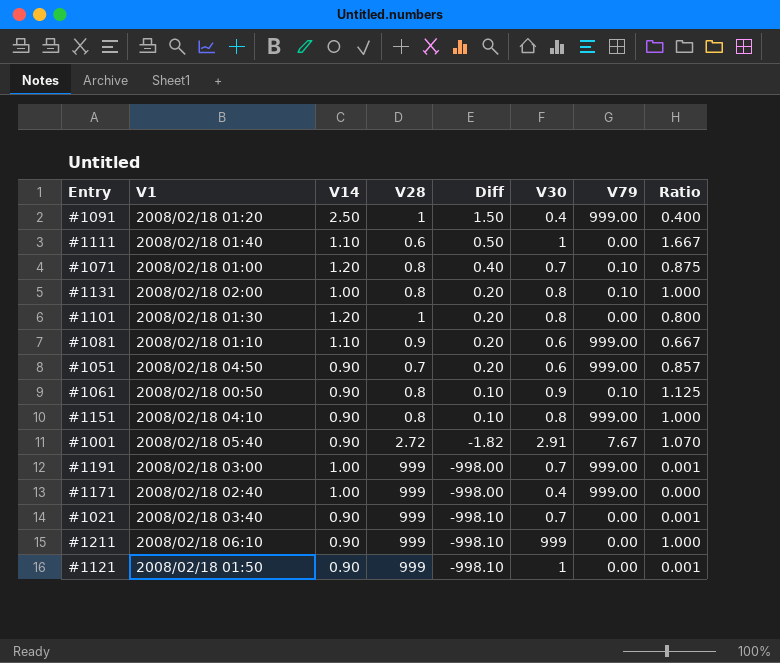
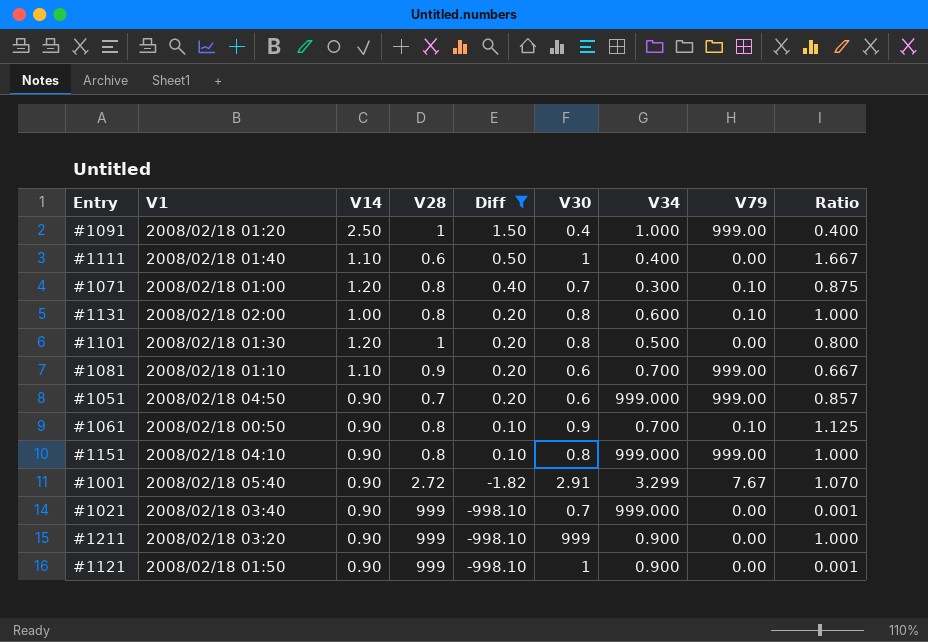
filter: none -> Diff != -998.00
column V34 | position: none -> 7
#1211 | V1: 2008/02/18 06:10 -> 2008/02/18 03:20

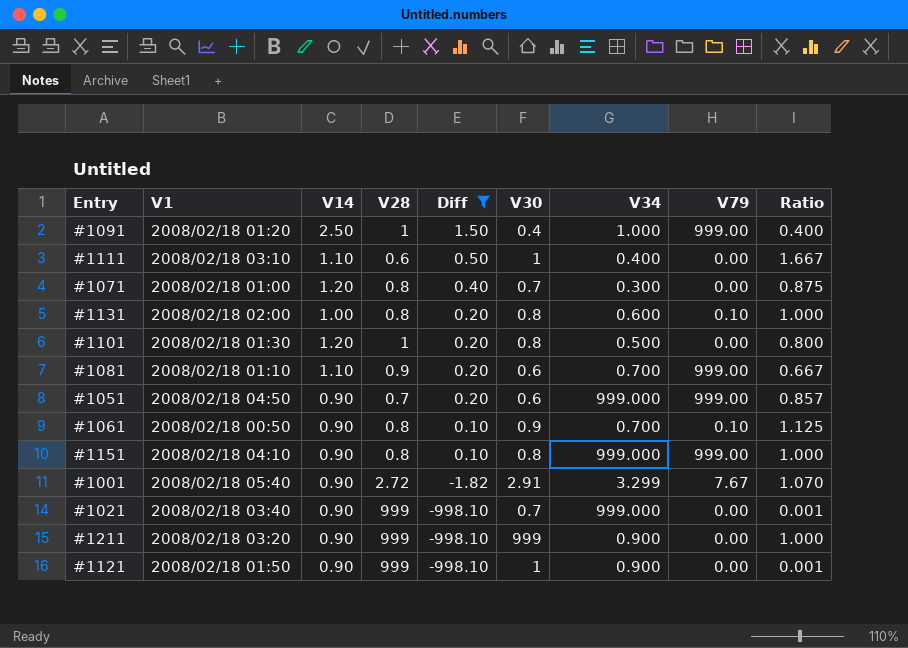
#1111 | V1: 2008/02/18 01:40 -> 2008/02/18 03:10
#1071 | V79: 0.10 -> 0.00

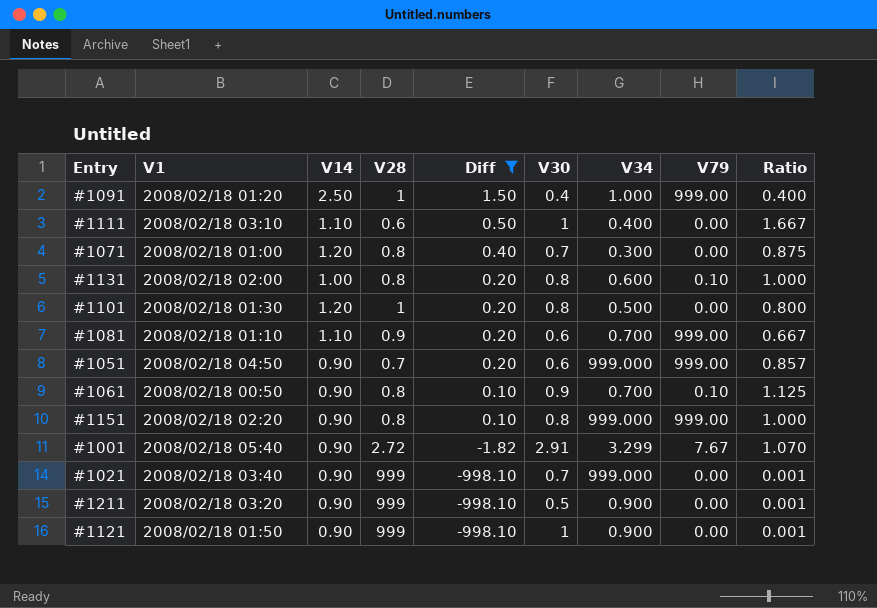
#1151 | V1: 2008/02/18 04:10 -> 2008/02/18 02:20
#1211 | V30: 999 -> 0.5
#1211 | Ratio: 1.000 -> 0.001

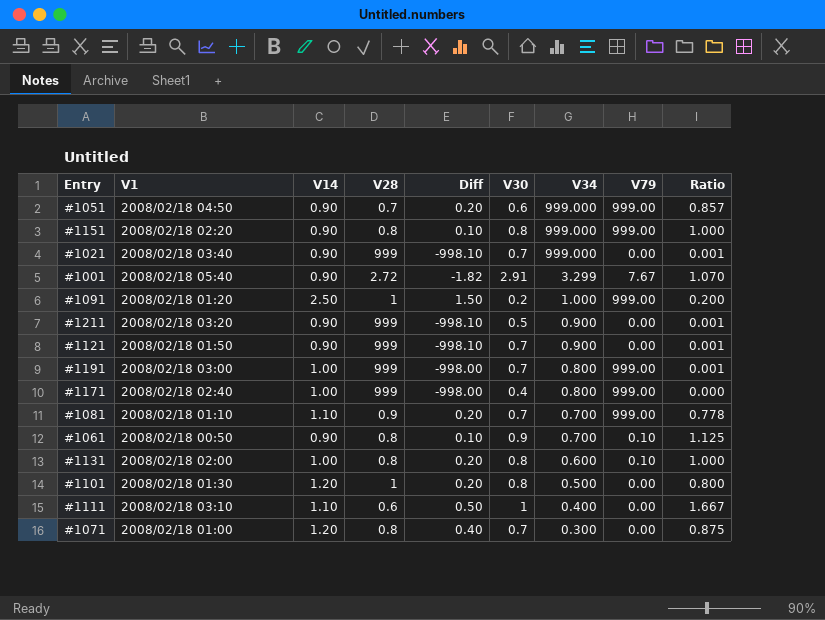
filter: Diff != -998.00 -> none
row order: Diff descending -> V34 descending
#1091 | V30: 0.4 -> 0.2
#1091 | Ratio: 0.400 -> 0.200
#1121 | V30: 1 -> 0.7
#1081 | V30: 0.6 -> 0.7
#1081 | Ratio: 0.667 -> 0.778

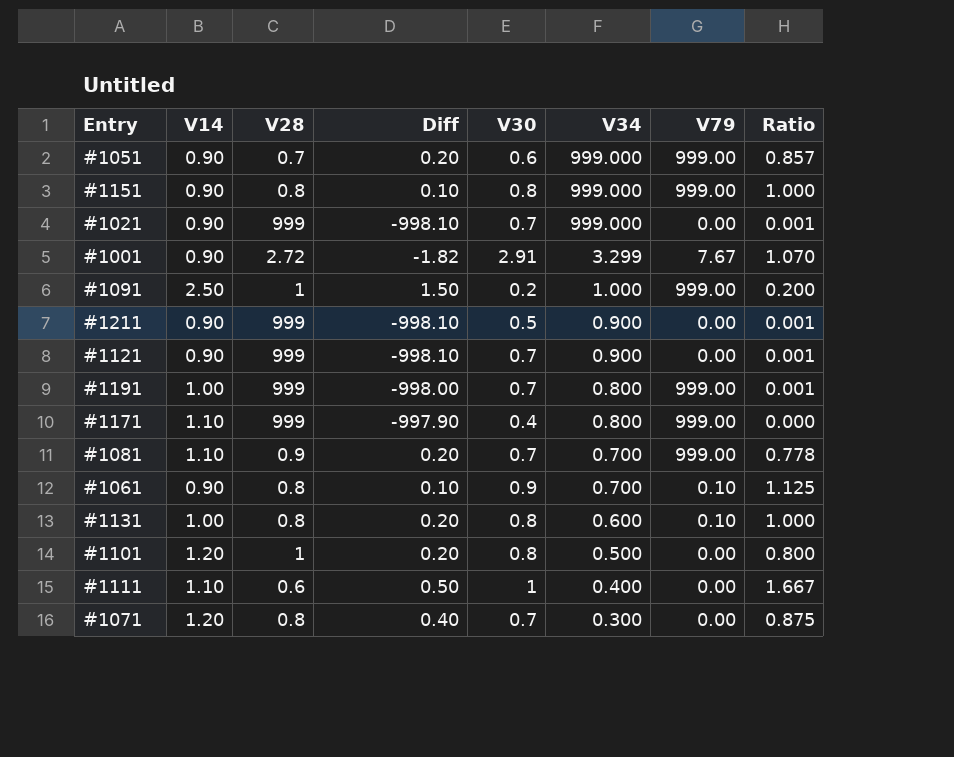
column V1 | position: 2 -> none
#1171 | V14: 1.00 -> 1.10
#1171 | Diff: -998.00 -> -997.90

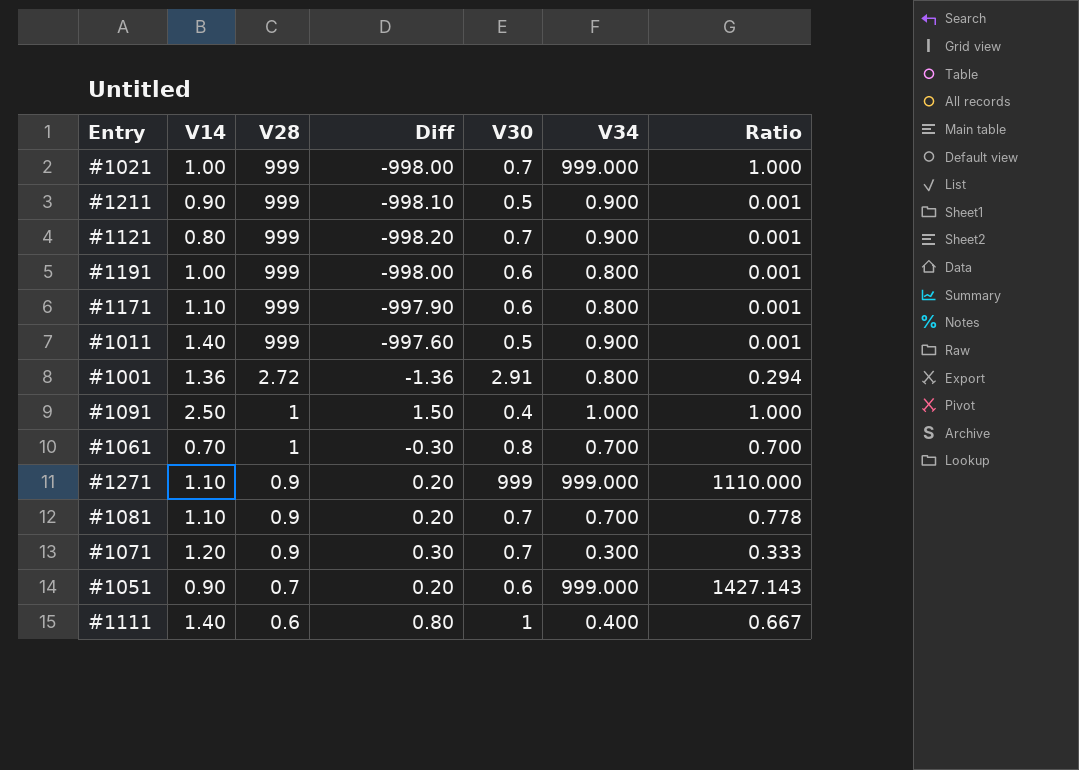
row order: V34 descending -> V28 descending
column V79 | position: 7 -> none
column Ratio | formula: [V30] / [V28] -> [V34] / [V28]
row #1151: 0.90 | 0.8 | 0.10 | 0.8 | 999.000 | 999.00 | 1.000 -> none
row #1131: 1.00 | 0.8 | 0.20 | 0.8 | 0.600 | 0.10 | 1.000 -> none
row #1101: 1.20 | 1 | 0.20 | 0.8 | 0.500 | 0.00 | 0.800 -> none
#1021 | V14: 0.90 -> 1.00
#1021 | Diff: -998.10 -> -998.00
#1121 | V14: 0.90 -> 0.80
#1121 | Diff: -998.10 -> -998.20
#1191 | V30: 0.7 -> 0.6
#1171 | V30: 0.4 -> 0.6
row #1011: none -> 1.40 | 999 | -997.60 | 0.5 | 0.900 | 0.001
#1001 | V14: 0.90 -> 1.36
#1001 | Diff: -1.82 -> -1.36
#1001 | V34: 3.299 -> 0.800
#1091 | V30: 0.2 -> 0.4
#1061 | V14: 0.90 -> 0.70
#1061 | V28: 0.8 -> 1
#1061 | Diff: 0.10 -> -0.30
#1061 | V30: 0.9 -> 0.8
row #1271: none -> 1.10 | 0.9 | 0.20 | 999 | 999.000 | 1110.000
#1071 | V28: 0.8 -> 0.9
#1071 | Diff: 0.40 -> 0.30
#1111 | V14: 1.10 -> 1.40
#1111 | Diff: 0.50 -> 0.80

